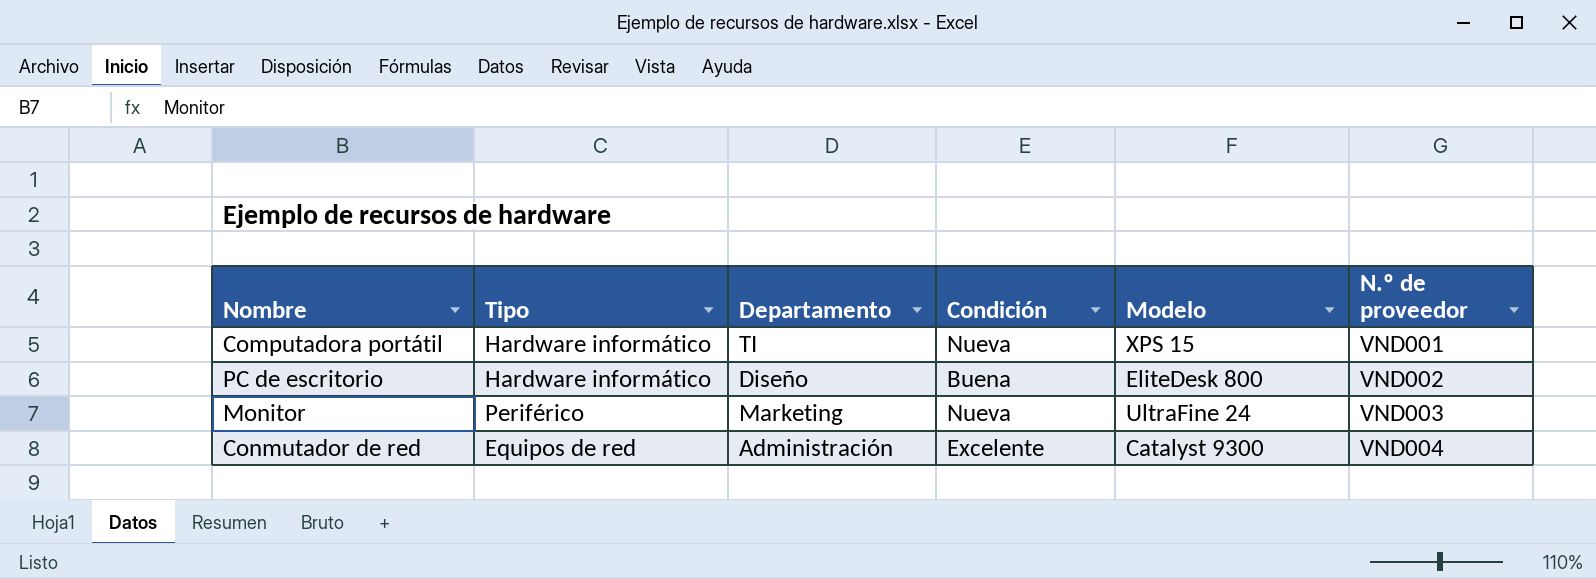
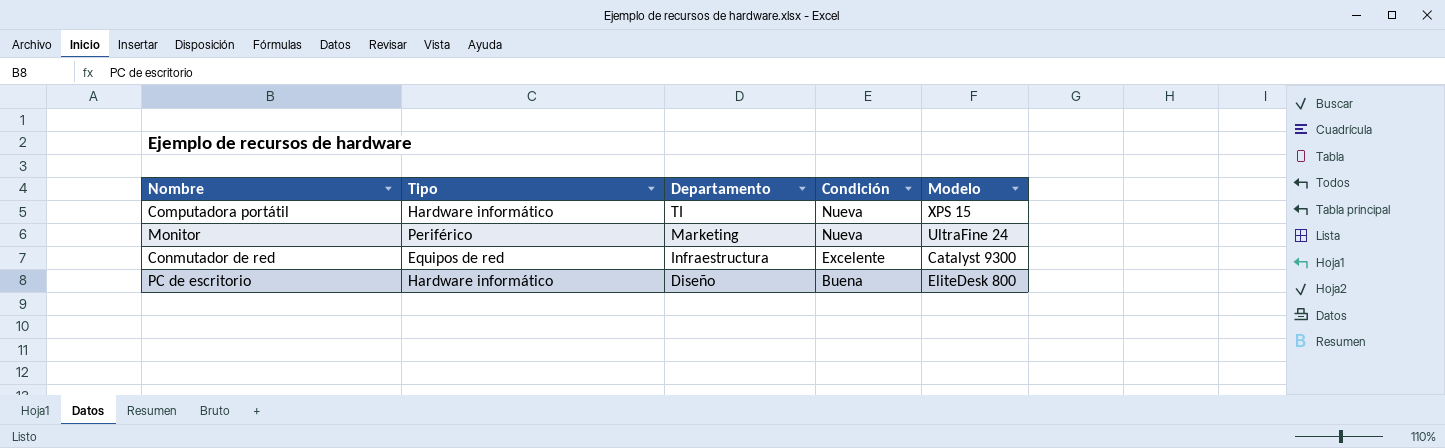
row order: N.º de proveedor ascending -> Departamento descending
column N.º de proveedor | position: 6 -> none
Conmutador de red | Departamento: Administración -> Infraestructura

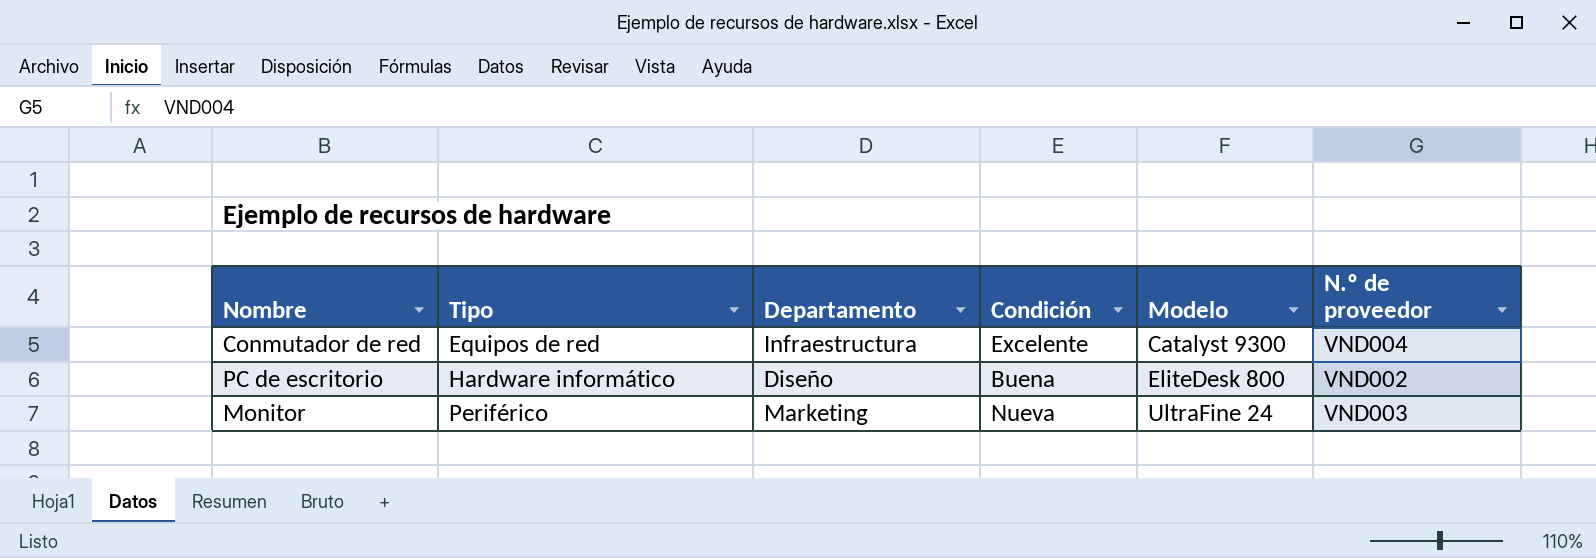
row order: Departamento descending -> Tipo ascending
column N.º de proveedor | position: none -> 6
row Computadora portátil: Hardware informático | TI | Nueva | XPS 15 -> none

